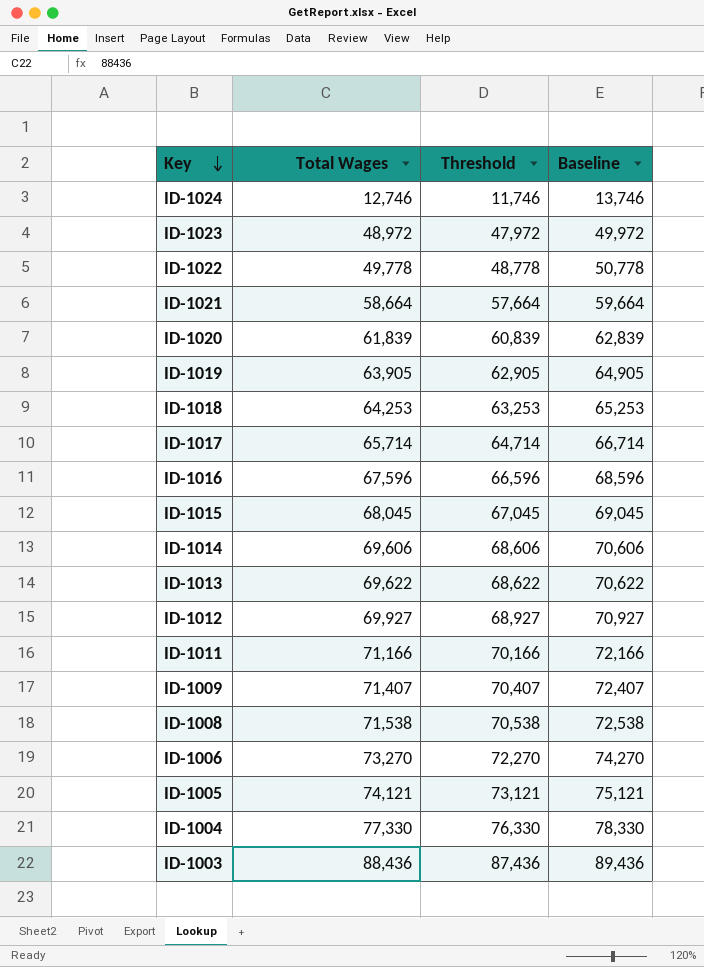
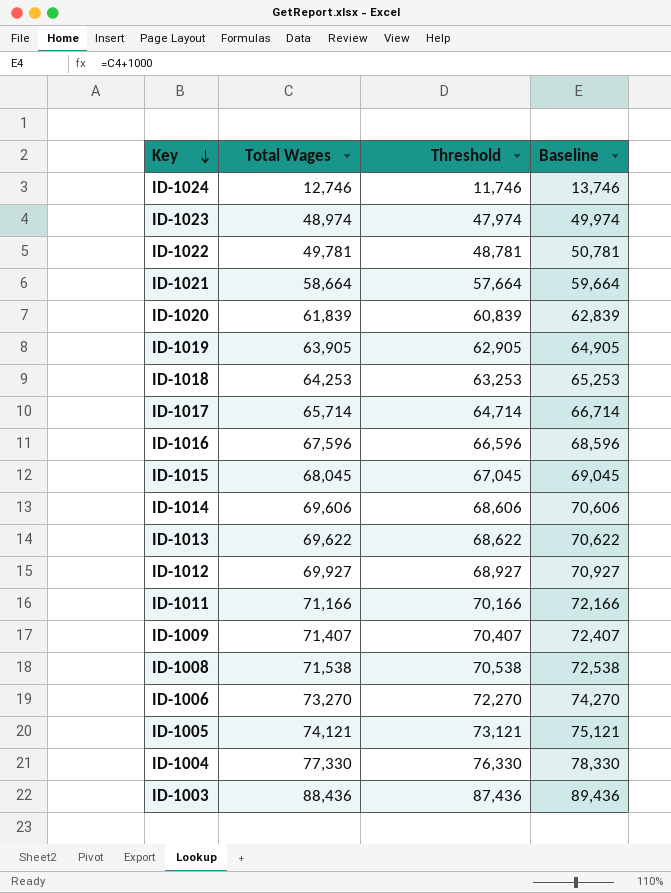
ID-1023 | Total Wages: 48,972 -> 48,974
ID-1023 | Threshold: 47,972 -> 47,974
ID-1023 | Baseline: 49,972 -> 49,974
ID-1022 | Total Wages: 49,778 -> 49,781
ID-1022 | Threshold: 48,778 -> 48,781
ID-1022 | Baseline: 50,778 -> 50,781

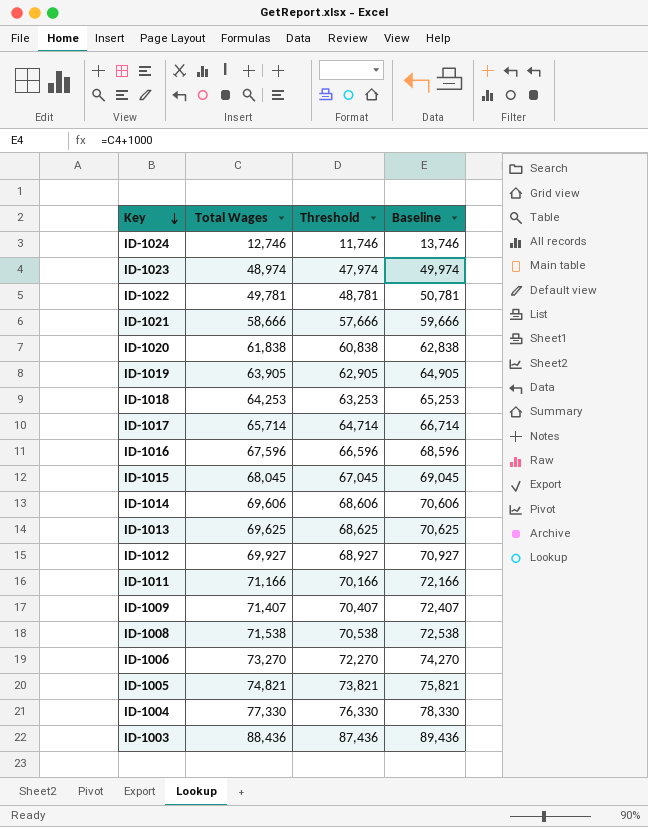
ID-1021 | Total Wages: 58,664 -> 58,666
ID-1021 | Threshold: 57,664 -> 57,666
ID-1021 | Baseline: 59,664 -> 59,666
ID-1020 | Total Wages: 61,839 -> 61,838
ID-1020 | Threshold: 60,839 -> 60,838
ID-1020 | Baseline: 62,839 -> 62,838
ID-1013 | Total Wages: 69,622 -> 69,625
ID-1013 | Threshold: 68,622 -> 68,625
ID-1013 | Baseline: 70,622 -> 70,625
ID-1005 | Total Wages: 74,121 -> 74,821
ID-1005 | Threshold: 73,121 -> 73,821
ID-1005 | Baseline: 75,121 -> 75,821

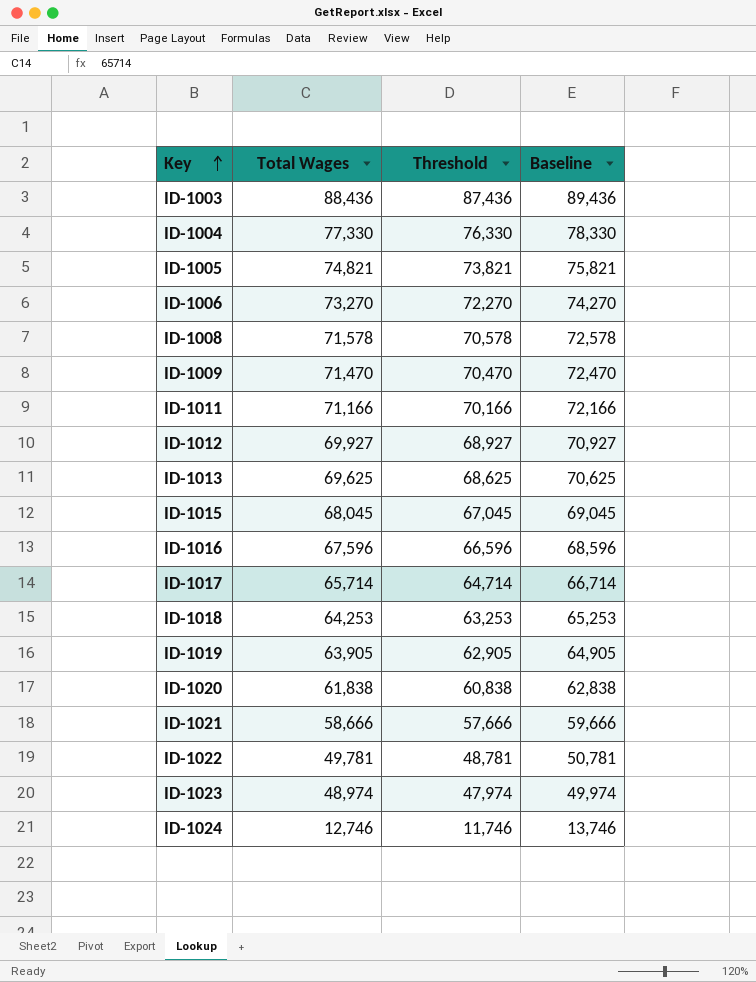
row order: Key descending -> Key ascending
row ID-1014: 69,606 | 68,606 | 70,606 -> none
ID-1008 | Total Wages: 71,538 -> 71,578
ID-1008 | Threshold: 70,538 -> 70,578
ID-1008 | Baseline: 72,538 -> 72,578
ID-1009 | Total Wages: 71,407 -> 71,470
ID-1009 | Threshold: 70,407 -> 70,470
ID-1009 | Baseline: 72,407 -> 72,470

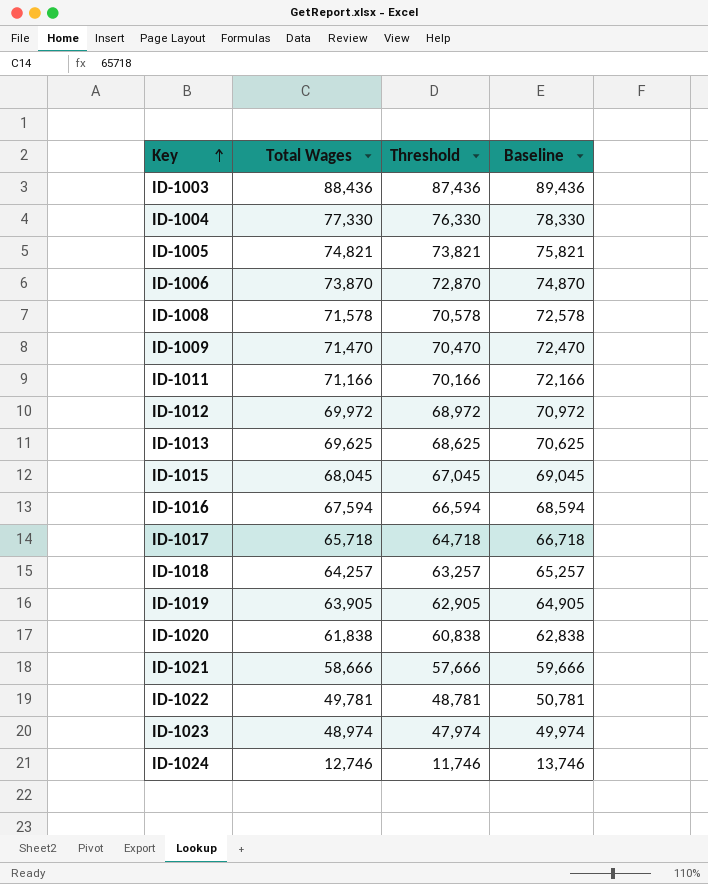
ID-1006 | Total Wages: 73,270 -> 73,870
ID-1006 | Threshold: 72,270 -> 72,870
ID-1006 | Baseline: 74,270 -> 74,870
ID-1012 | Total Wages: 69,927 -> 69,972
ID-1012 | Threshold: 68,927 -> 68,972
ID-1012 | Baseline: 70,927 -> 70,972
ID-1016 | Total Wages: 67,596 -> 67,594
ID-1016 | Threshold: 66,596 -> 66,594
ID-1016 | Baseline: 68,596 -> 68,594
ID-1017 | Total Wages: 65,714 -> 65,718
ID-1017 | Threshold: 64,714 -> 64,718
ID-1017 | Baseline: 66,714 -> 66,718
ID-1018 | Total Wages: 64,253 -> 64,257
ID-1018 | Threshold: 63,253 -> 63,257
ID-1018 | Baseline: 65,253 -> 65,257

